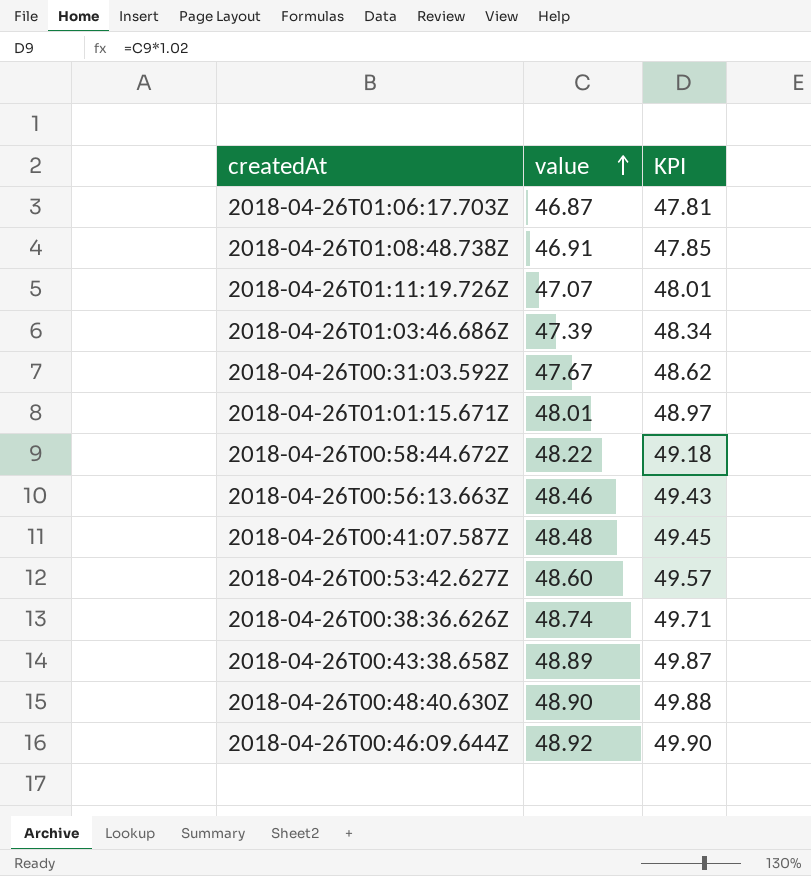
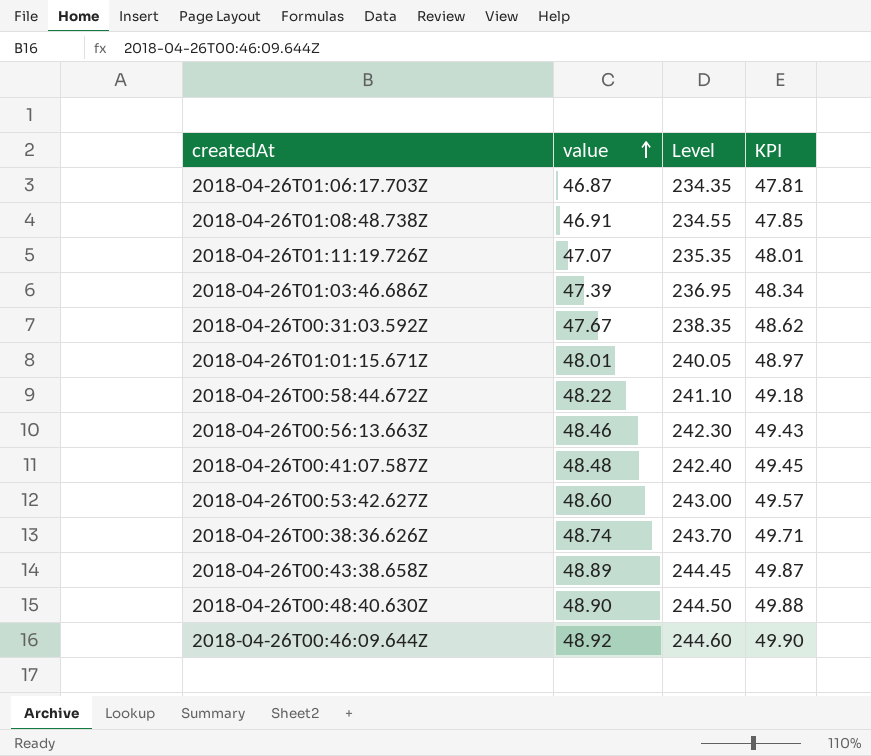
column Level | formula: none -> [value] * 5

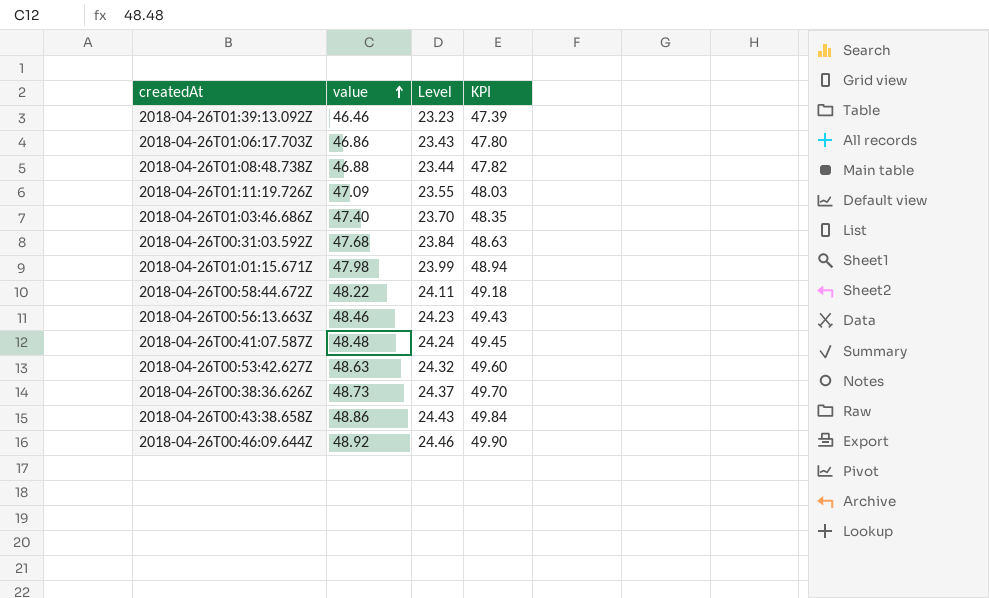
column Level | formula: [value] * 5 -> [value] * 0.5
row 2018-04-26T00:48:40.630Z: 48.90 | 244.50 | 49.88 -> none
row 2018-04-26T01:39:13.092Z: none -> 46.46 | 23.23 | 47.39
2018-04-26T01:06:17.703Z | value: 46.87 -> 46.86
2018-04-26T01:06:17.703Z | KPI: 47.81 -> 47.80
2018-04-26T01:08:48.738Z | value: 46.91 -> 46.88
2018-04-26T01:08:48.738Z | KPI: 47.85 -> 47.82
2018-04-26T01:11:19.726Z | value: 47.07 -> 47.09
2018-04-26T01:11:19.726Z | KPI: 48.01 -> 48.03
2018-04-26T01:03:46.686Z | value: 47.39 -> 47.40
2018-04-26T01:03:46.686Z | KPI: 48.34 -> 48.35
2018-04-26T00:31:03.592Z | value: 47.67 -> 47.68
2018-04-26T00:31:03.592Z | KPI: 48.62 -> 48.63
2018-04-26T01:01:15.671Z | value: 48.01 -> 47.98
2018-04-26T01:01:15.671Z | KPI: 48.97 -> 48.94
2018-04-26T00:53:42.627Z | value: 48.60 -> 48.63
2018-04-26T00:53:42.627Z | KPI: 49.57 -> 49.60
2018-04-26T00:38:36.626Z | value: 48.74 -> 48.73
2018-04-26T00:38:36.626Z | KPI: 49.71 -> 49.70
2018-04-26T00:43:38.658Z | value: 48.89 -> 48.86
2018-04-26T00:43:38.658Z | KPI: 49.87 -> 49.84

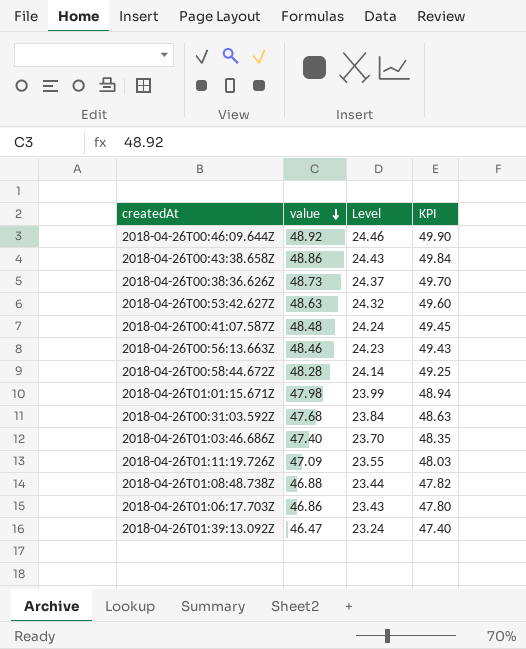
row order: value ascending -> value descending
2018-04-26T00:58:44.672Z | value: 48.22 -> 48.28
2018-04-26T00:58:44.672Z | Level: 24.11 -> 24.14
2018-04-26T00:58:44.672Z | KPI: 49.18 -> 49.25
2018-04-26T01:39:13.092Z | value: 46.46 -> 46.47
2018-04-26T01:39:13.092Z | Level: 23.23 -> 23.24
2018-04-26T01:39:13.092Z | KPI: 47.39 -> 47.40

